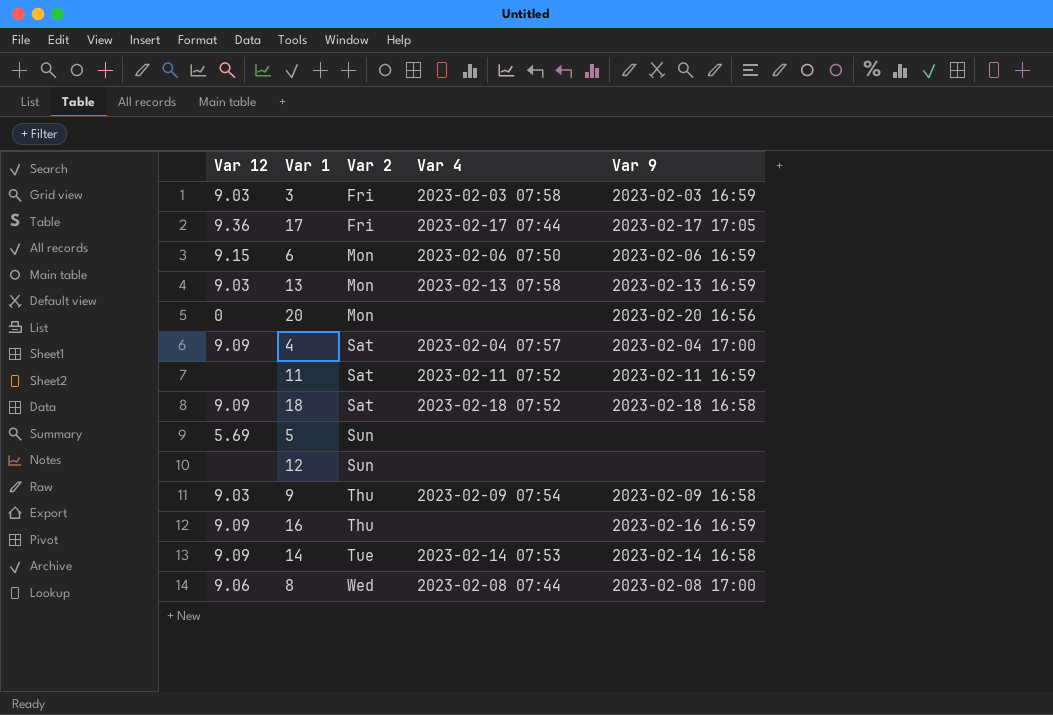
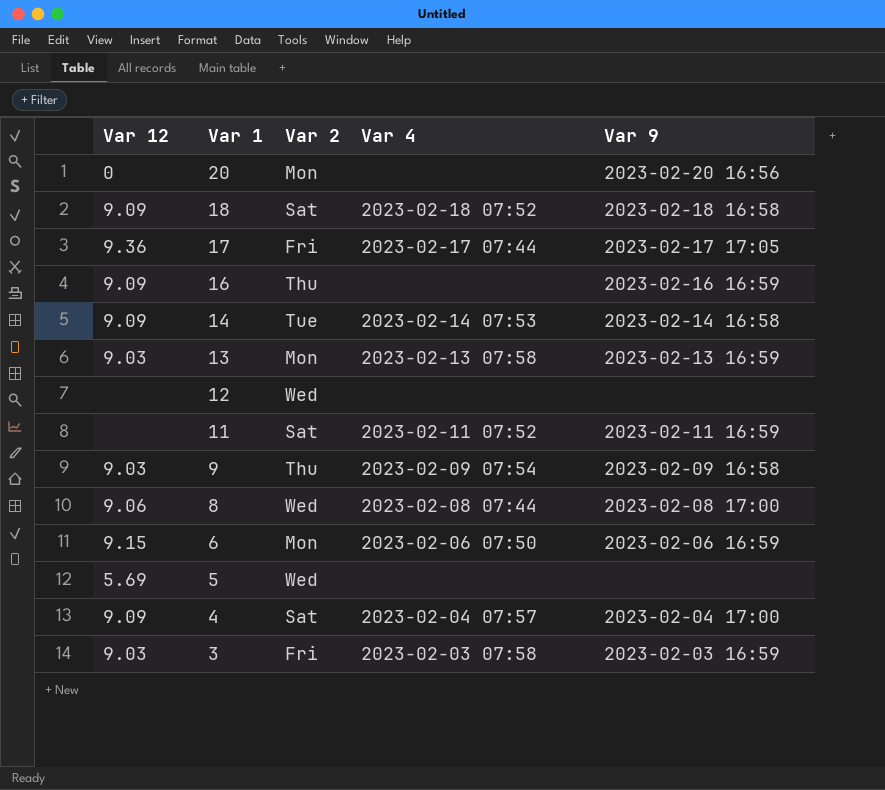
row order: Var 2 ascending -> Var 1 descending
12 | Var 2: Sun -> Wed
5 | Var 2: Sun -> Wed

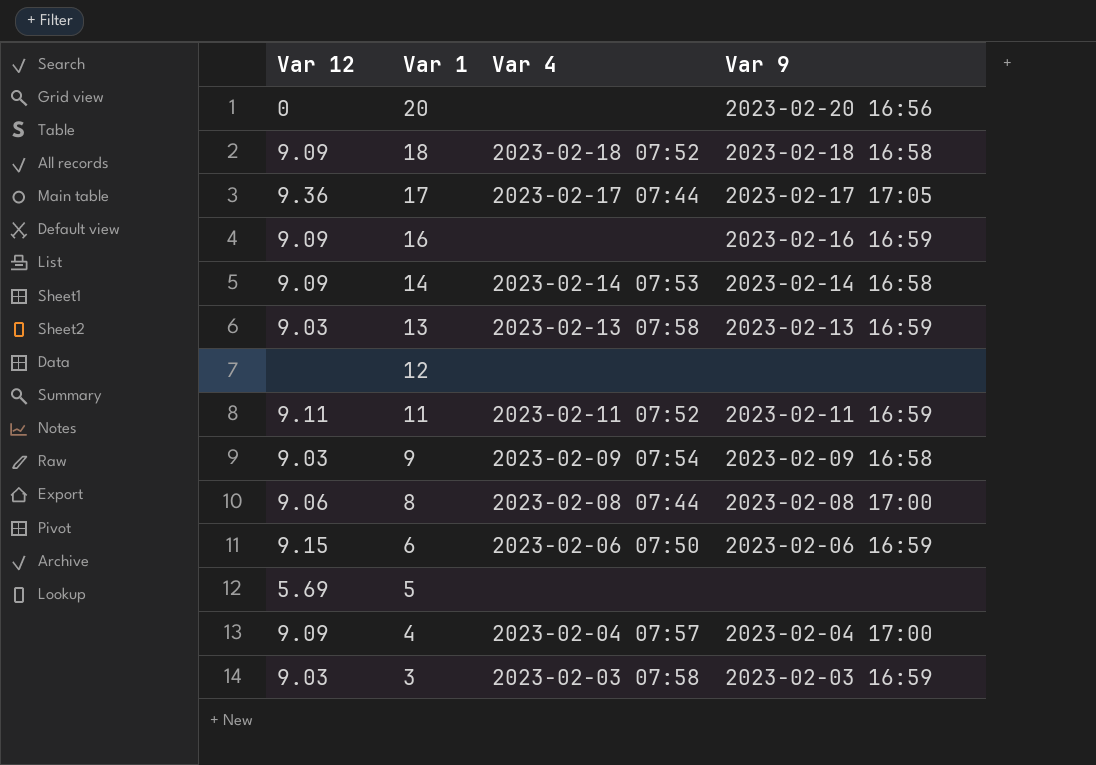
column Var 2 | position: 3 -> none
11 | Var 12: none -> 9.11

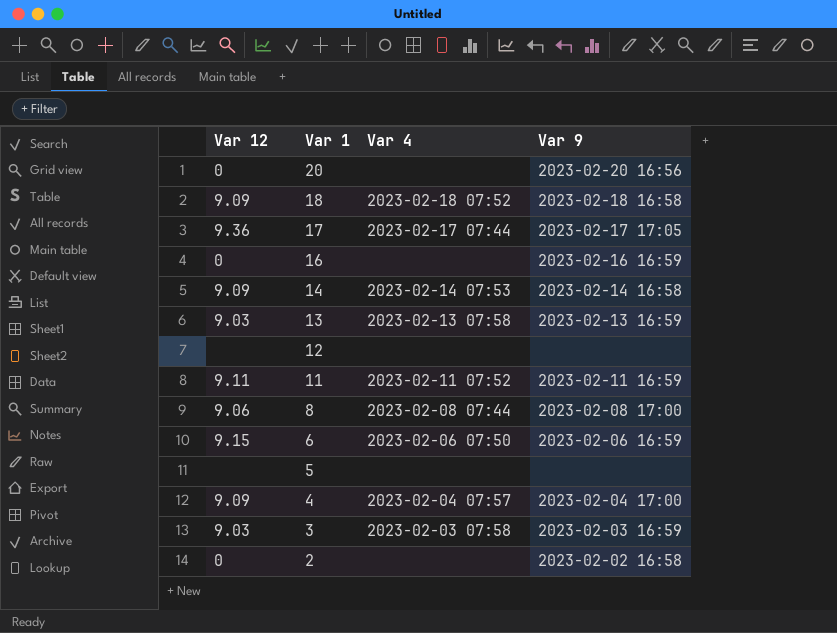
row 9: 9.03 | 2023-02-09 07:54 | 2023-02-09 16:58 -> none
16 | Var 12: 9.09 -> 0
5 | Var 12: 5.69 -> none
row 2: none -> 0 | none | 2023-02-02 16:58

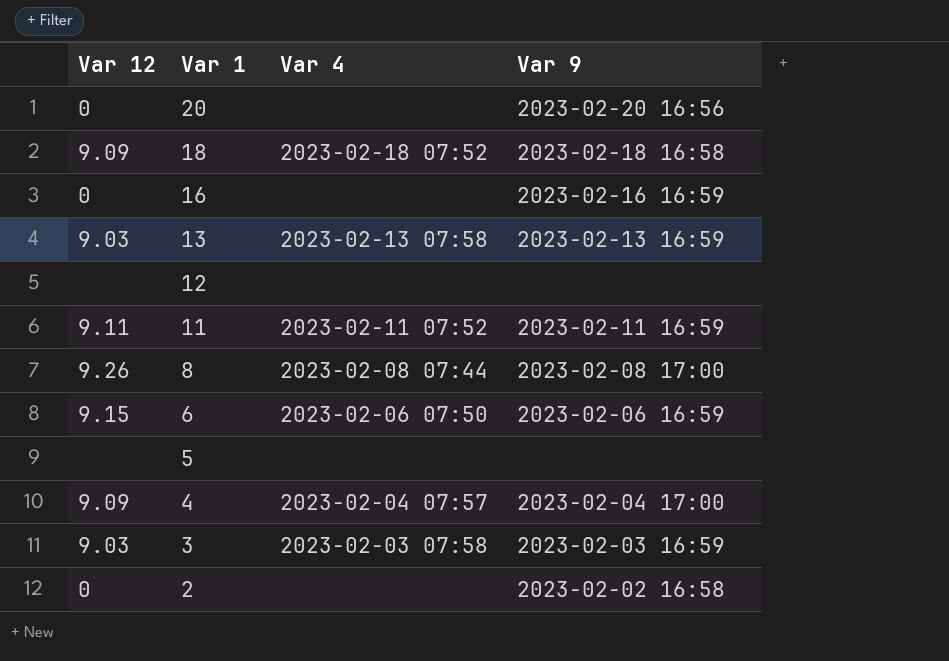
row 17: 9.36 | 2023-02-17 07:44 | 2023-02-17 17:05 -> none
row 14: 9.09 | 2023-02-14 07:53 | 2023-02-14 16:58 -> none
8 | Var 12: 9.06 -> 9.26

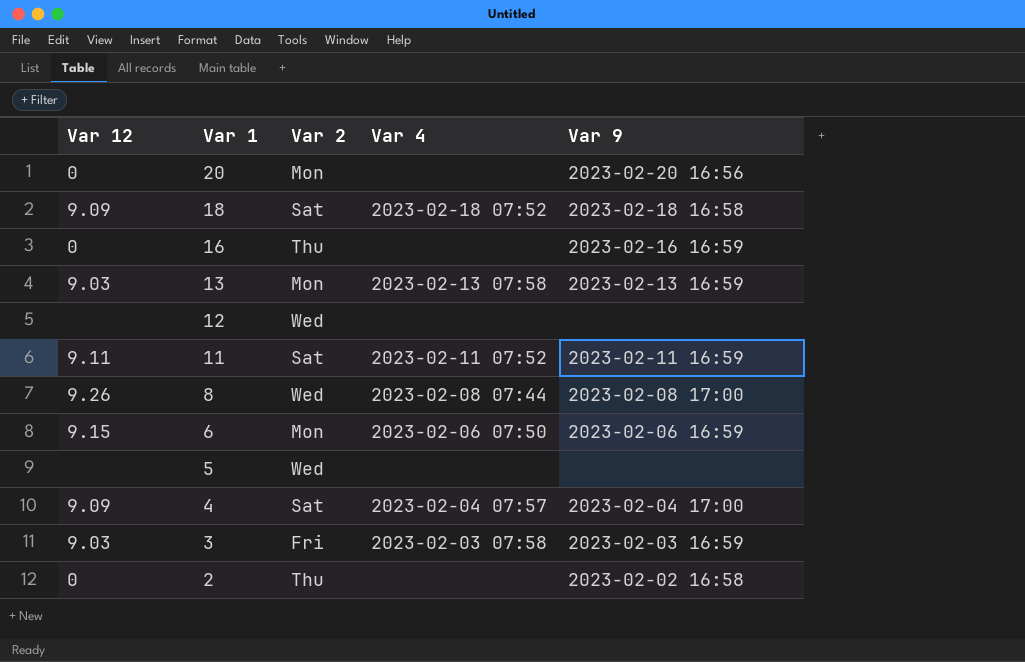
column Var 2 | position: none -> 3

